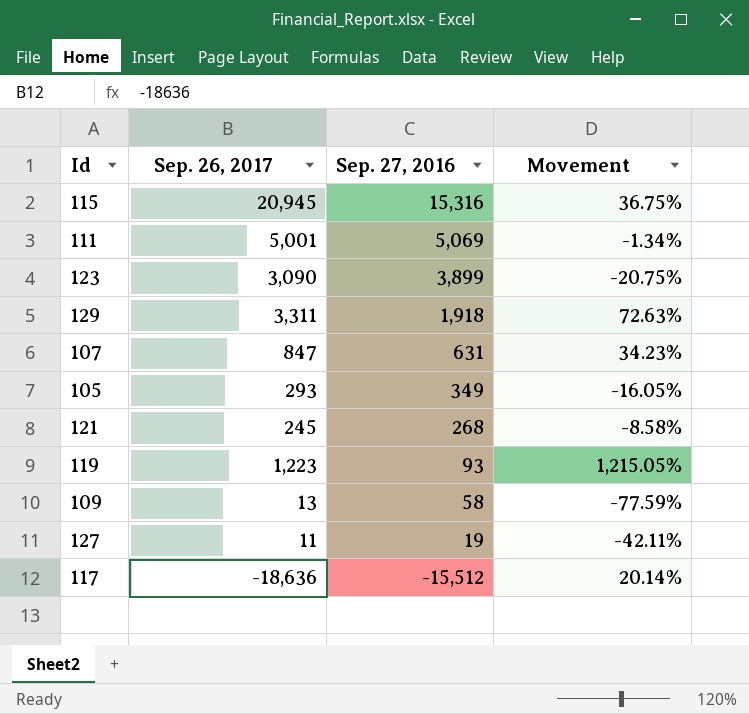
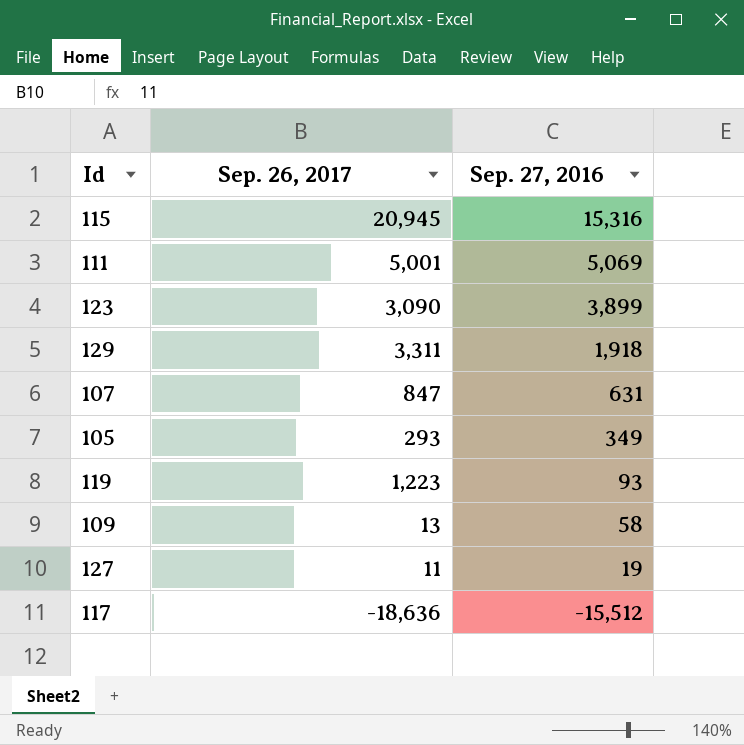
column Movement | formula: ([Sep. 26, 2017] - [Sep. 27, 2016]) / [Sep. 27, 2016] -> none
row 121: 245 | 268 | -8.58% -> none

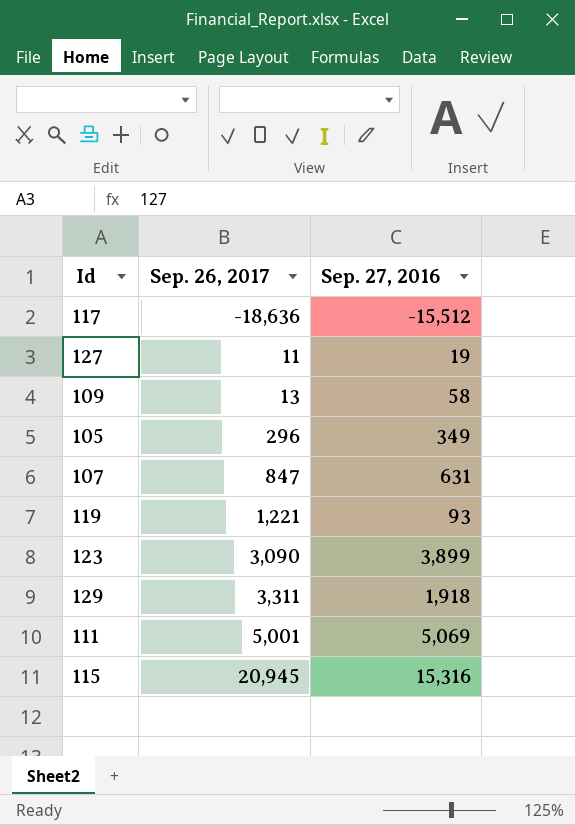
row order: Sep. 27, 2016 descending -> Sep. 26, 2017 ascending
105 | Sep. 26, 2017: 293 -> 296
119 | Sep. 26, 2017: 1,223 -> 1,221

